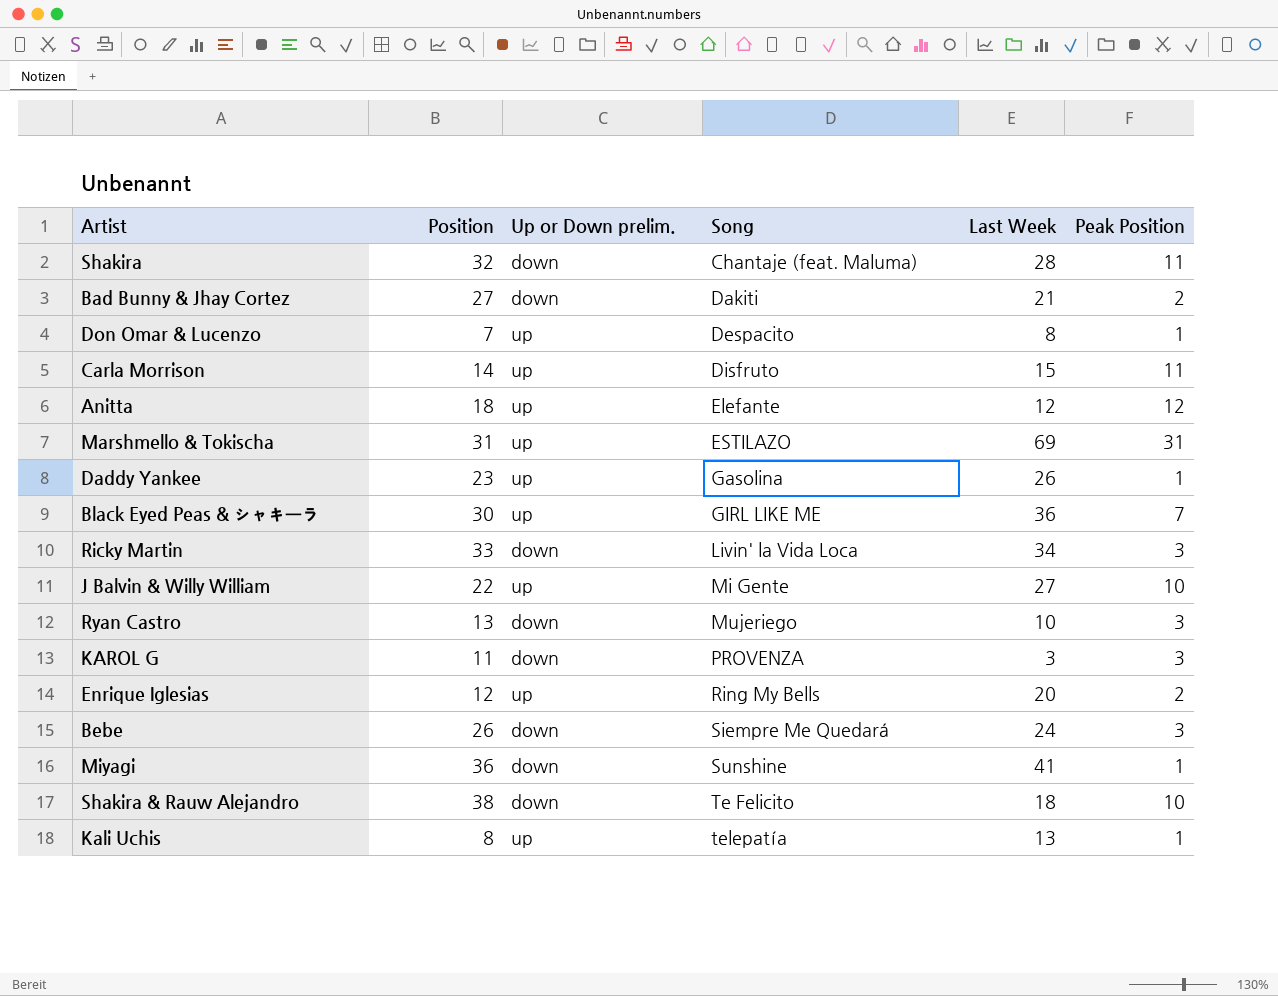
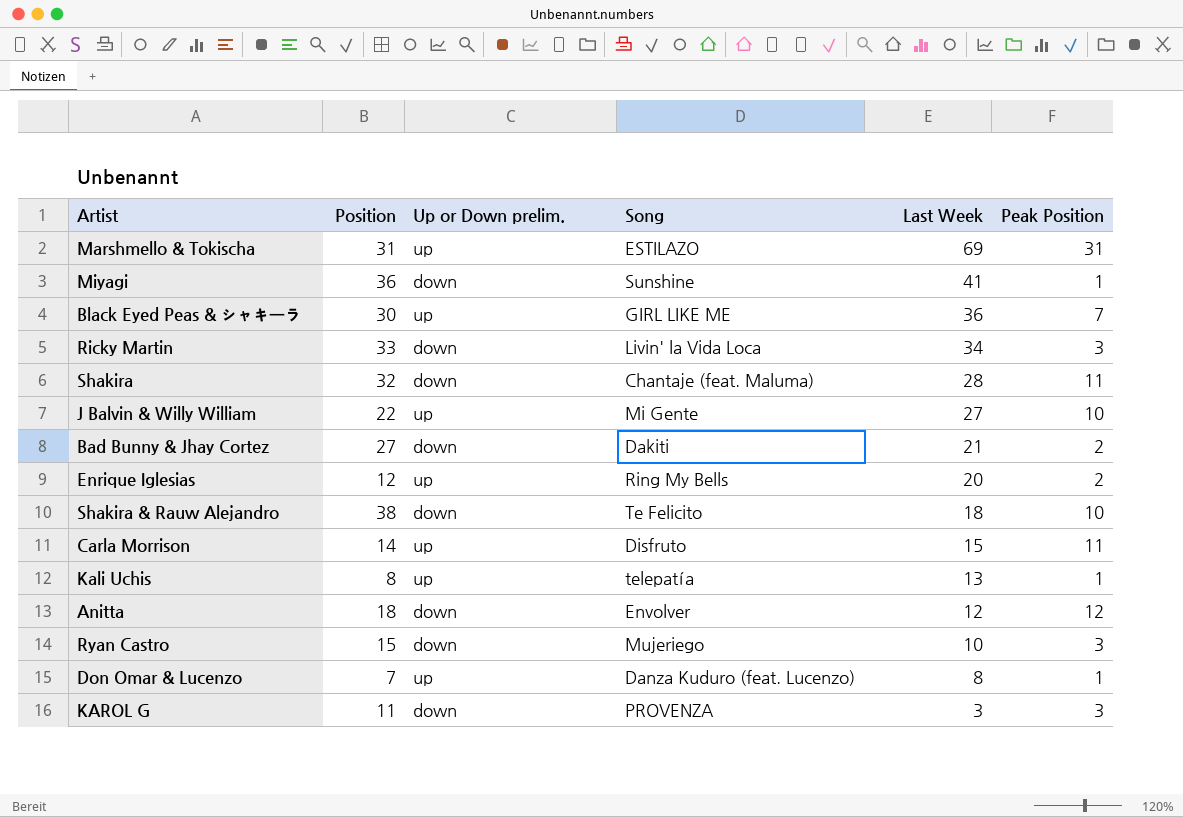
row order: Song ascending -> Last Week descending
row Daddy Yankee: 23 | up | Gasolina | 26 | 1 -> none
row Bebe: 26 | down | Siempre Me Quedará | 24 | 3 -> none
Anitta | Up or Down prelim.: up -> down
Anitta | Song: Elefante -> Envolver
Ryan Castro | Position: 13 -> 15
Don Omar & Lucenzo | Song: Despacito -> Danza Kuduro (feat. Lucenzo)

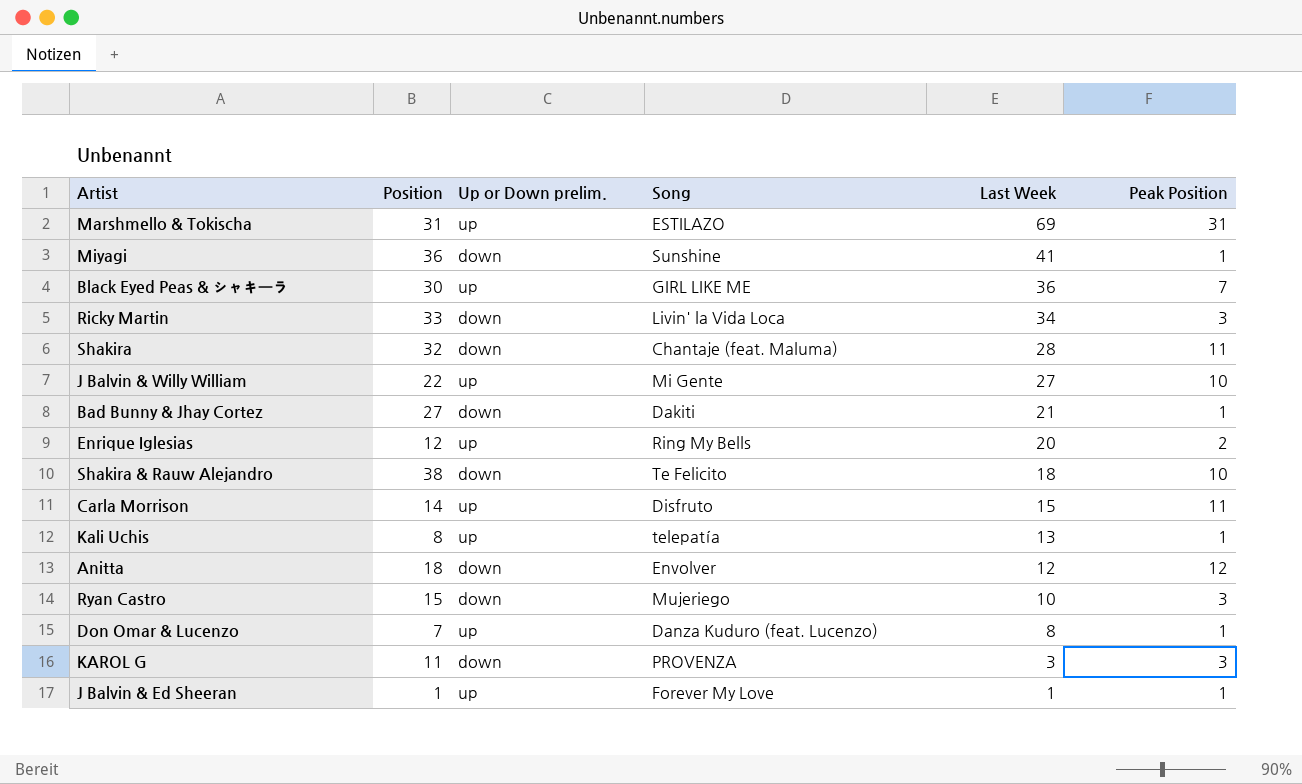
Bad Bunny & Jhay Cortez | Peak Position: 2 -> 1
row J Balvin & Ed Sheeran: none -> 1 | up | Forever My Love | 1 | 1

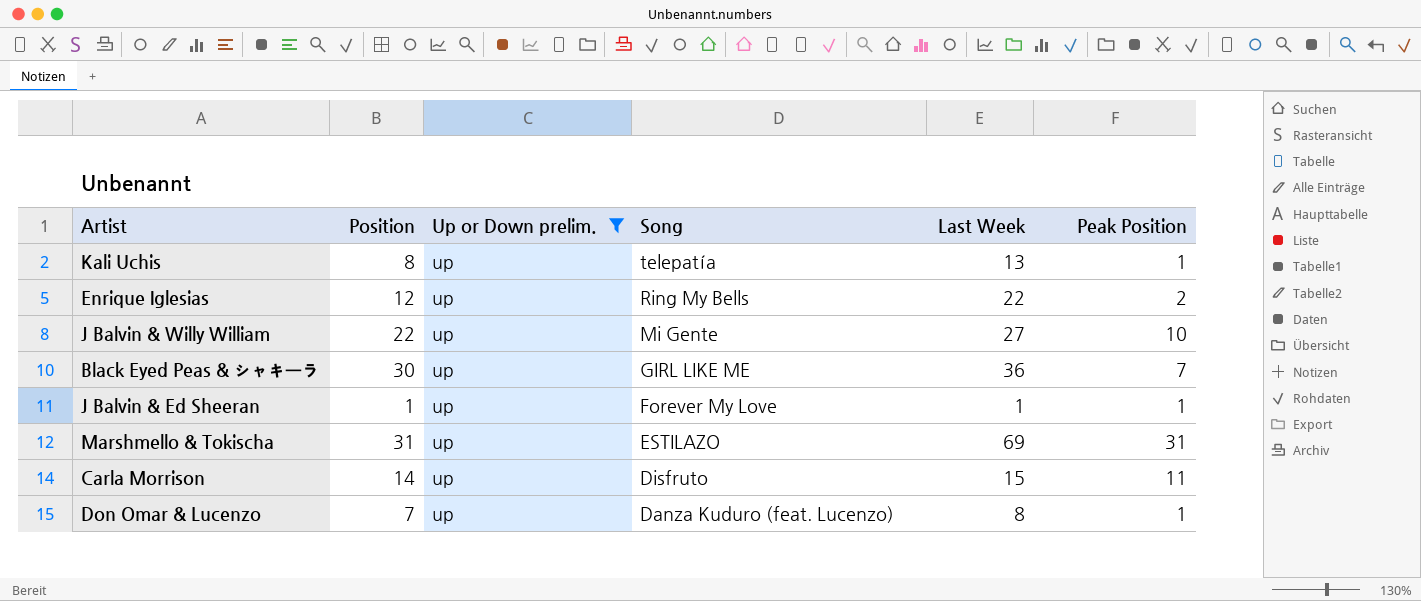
filter: none -> Up or Down prelim. = up
row order: Last Week descending -> Song descending
Enrique Iglesias | Last Week: 20 -> 22

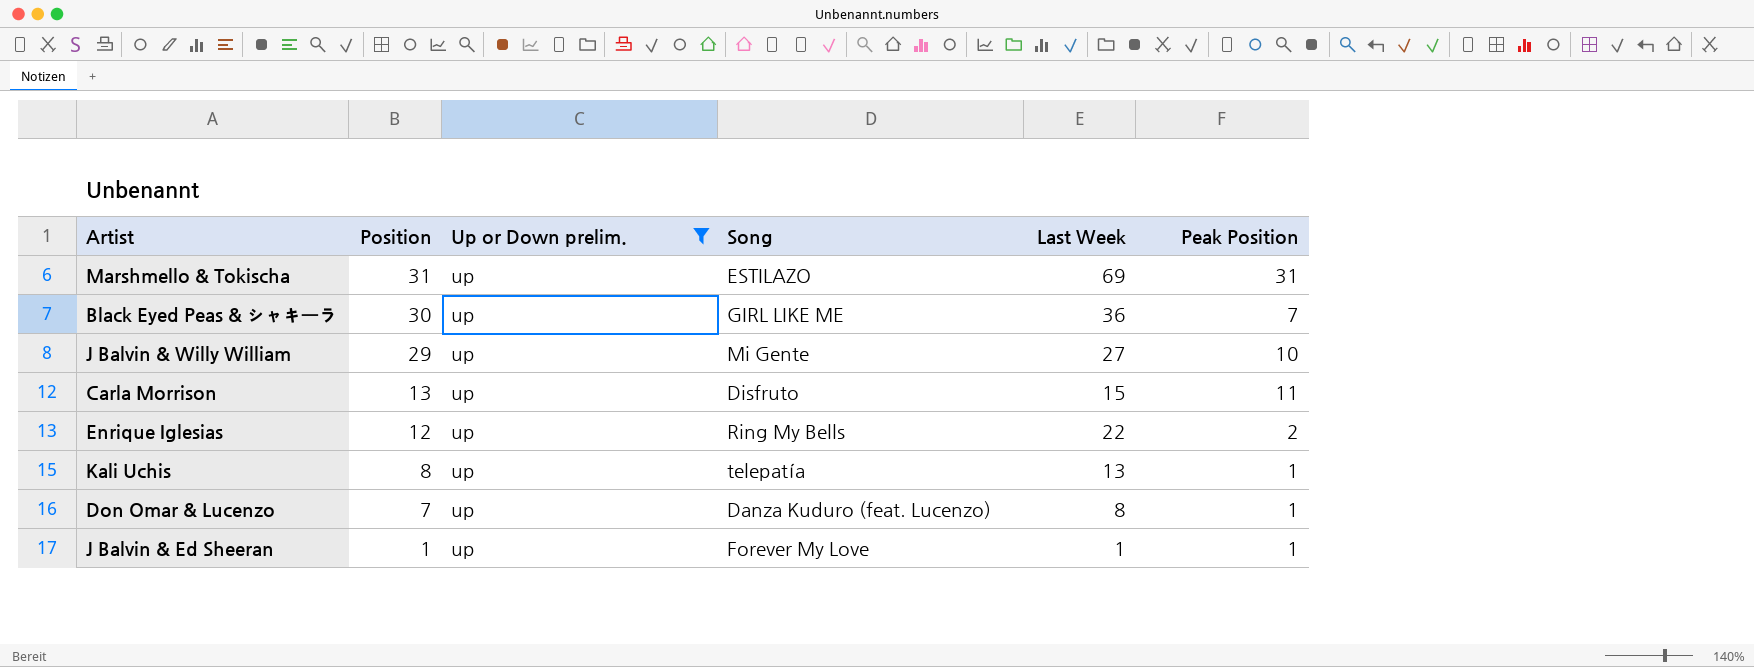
row order: Song descending -> Position descending
J Balvin & Willy William | Position: 22 -> 29
Carla Morrison | Position: 14 -> 13

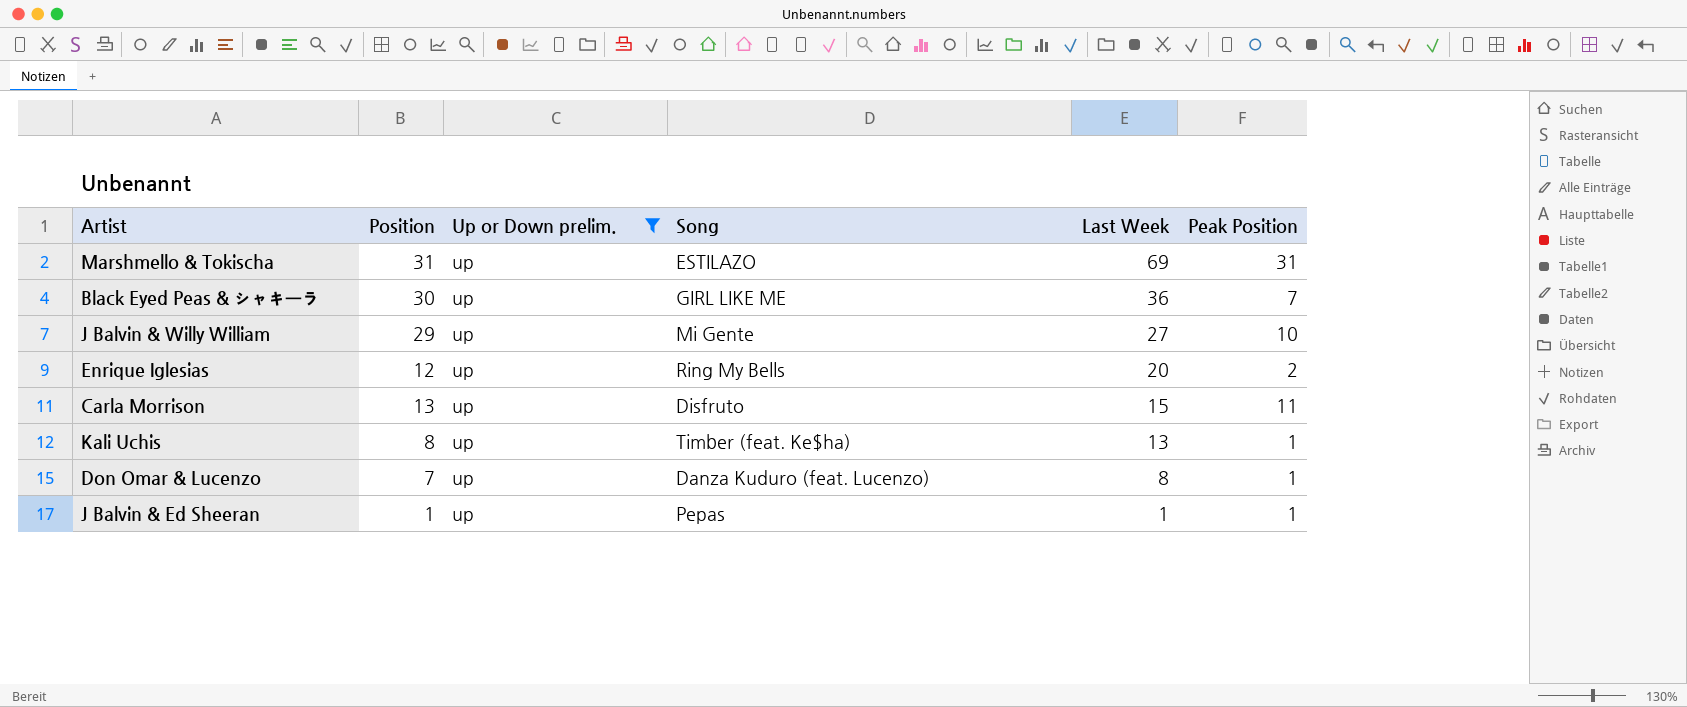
row order: Position descending -> Last Week descending
Enrique Iglesias | Last Week: 22 -> 20
Kali Uchis | Song: telepatía -> Timber (feat. Ke$ha)
J Balvin & Ed Sheeran | Song: Forever My Love -> Pepas

